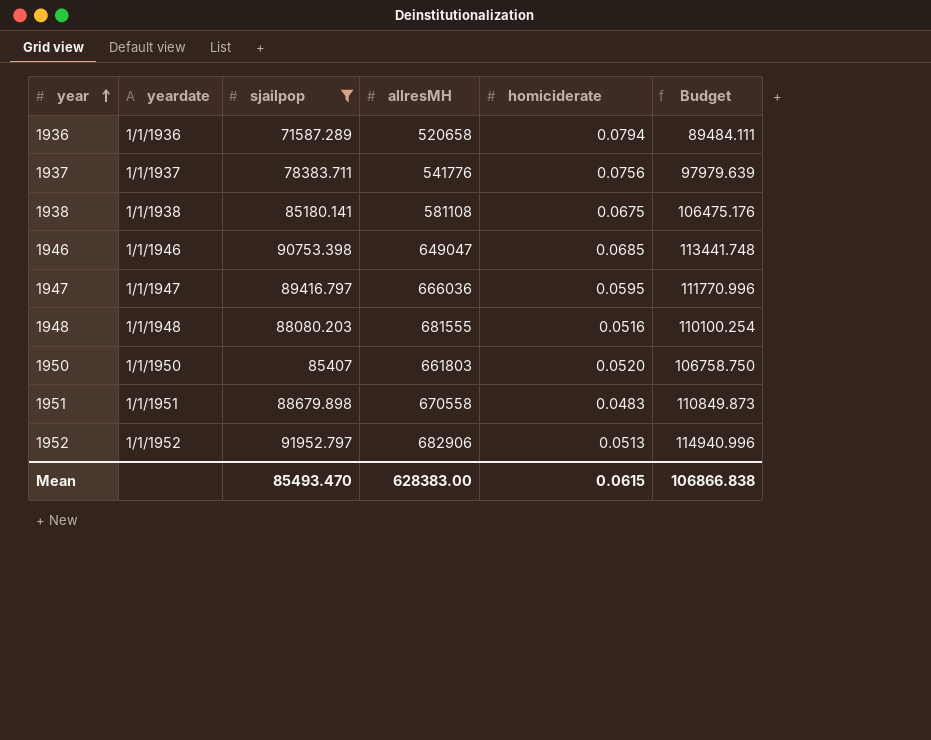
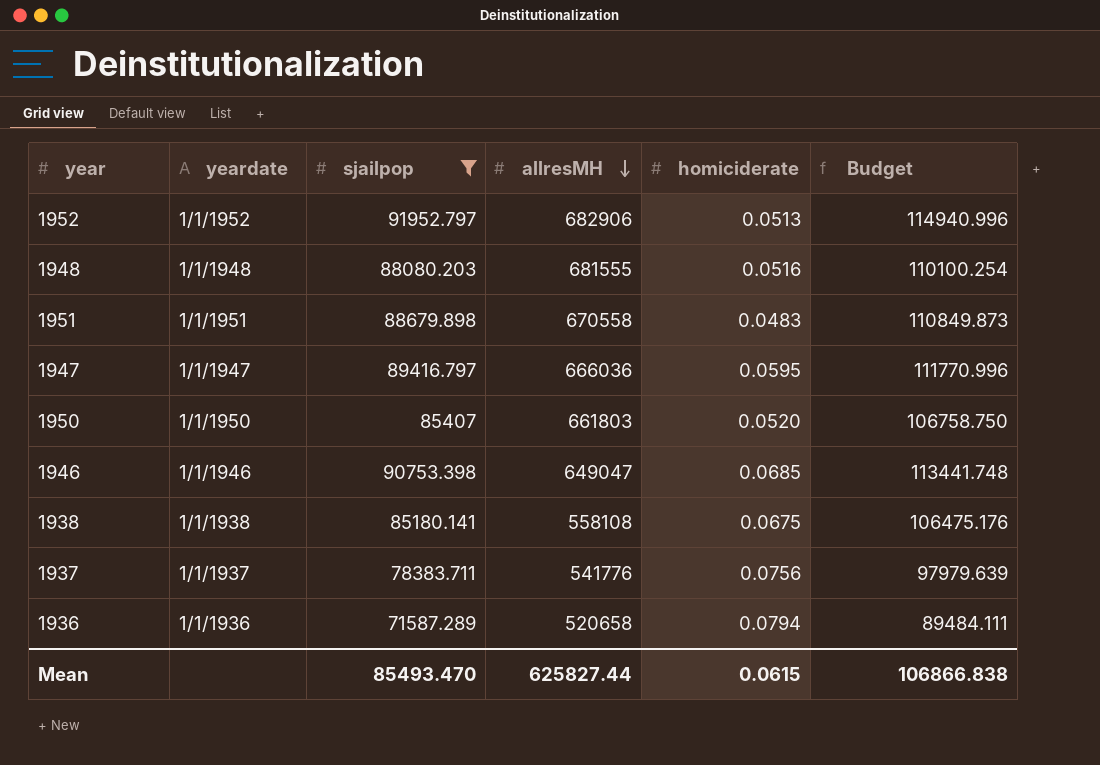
row order: year ascending -> allresMH descending
1938 | allresMH: 581108 -> 558108
Mean | allresMH: 628383.00 -> 625827.44

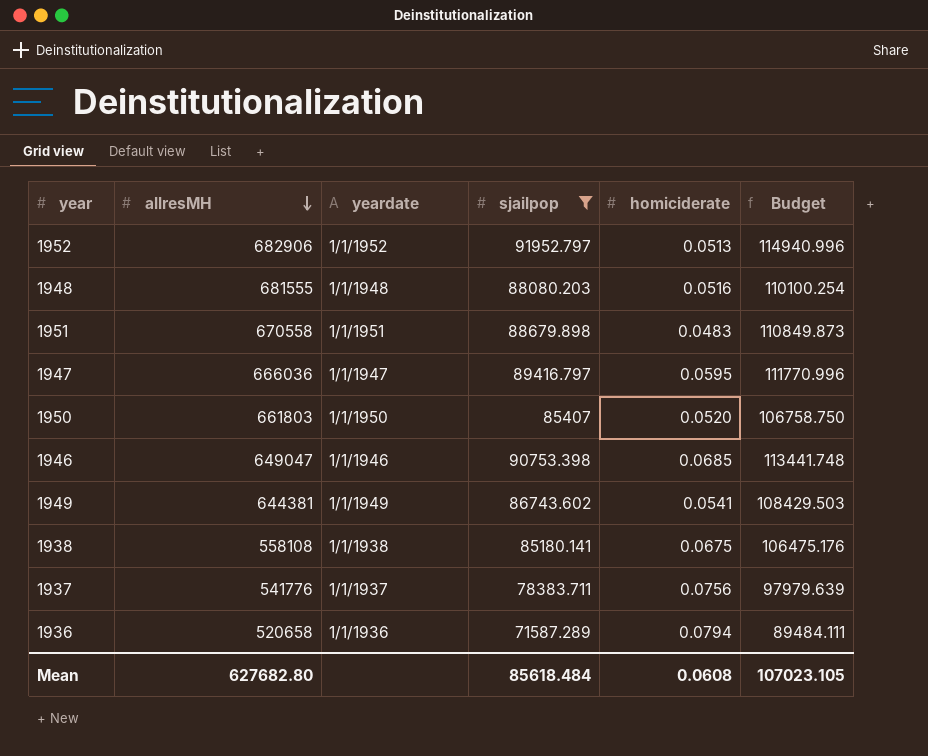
column allresMH | position: 4 -> 2
row 1949: none -> 644381 | 1/1/1949 | 86743.602 | 0.0541 | 108429.503
Mean | allresMH: 625827.44 -> 627682.80
Mean | sjailpop: 85493.470 -> 85618.484
Mean | homiciderate: 0.0615 -> 0.0608
Mean | Budget: 106866.838 -> 107023.105

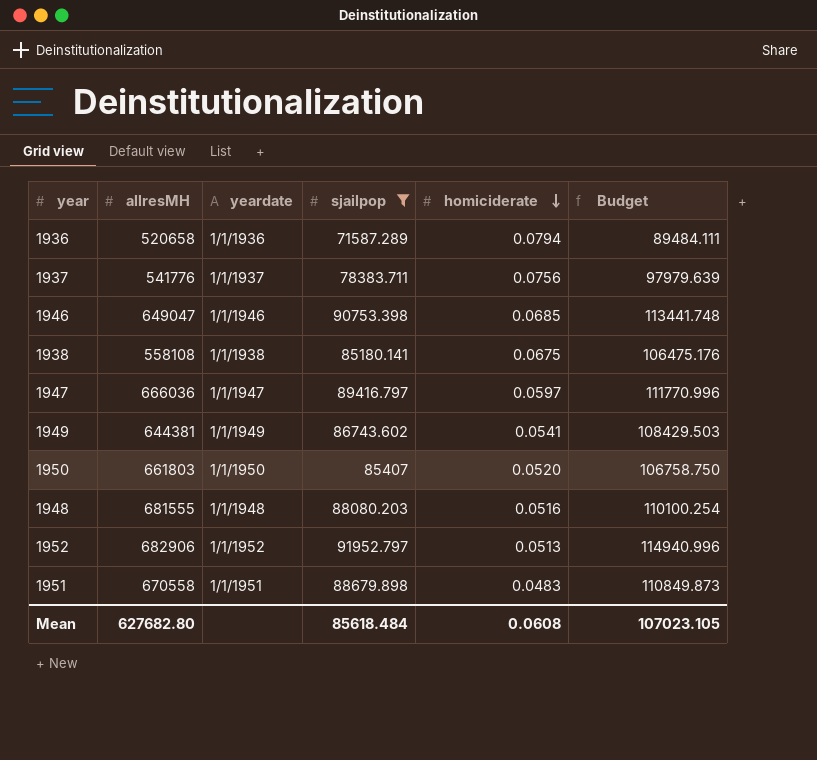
row order: allresMH descending -> homiciderate descending
1947 | homiciderate: 0.0595 -> 0.0597

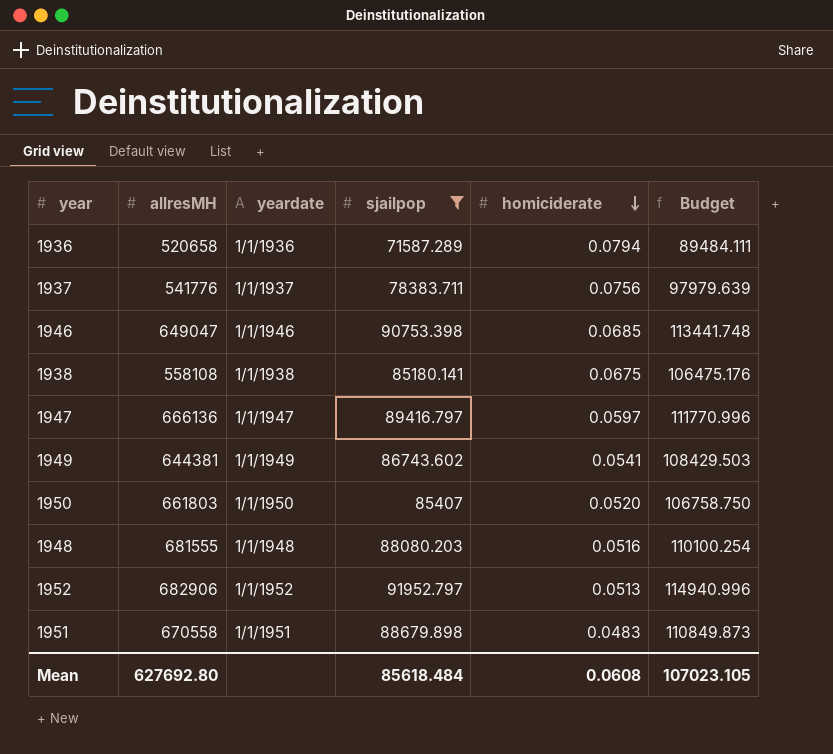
1947 | allresMH: 666036 -> 666136
Mean | allresMH: 627682.80 -> 627692.80

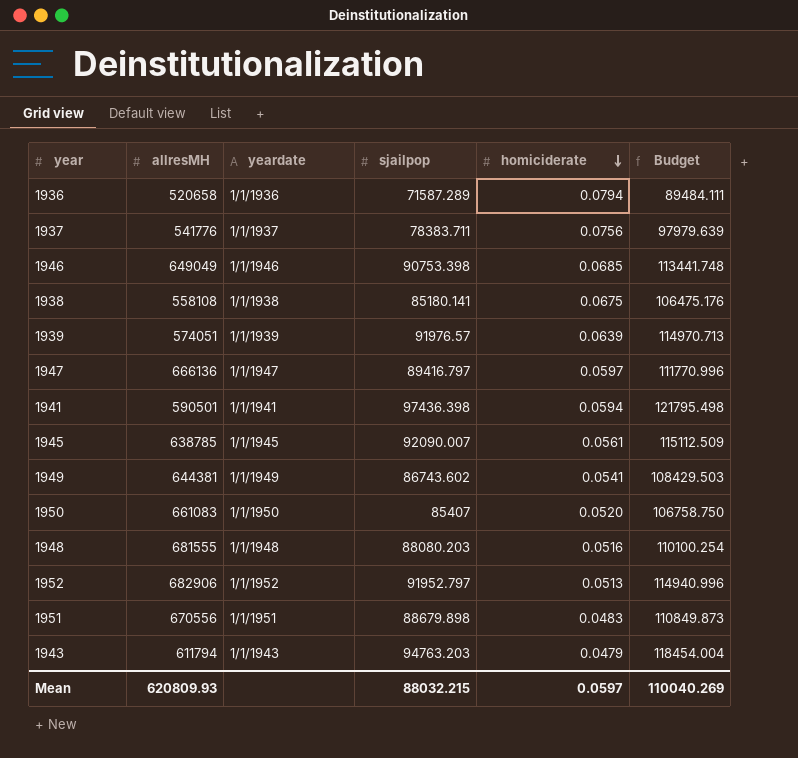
filter: sjailpop <= 91952.797 -> none
1946 | allresMH: 649047 -> 649049
1950 | allresMH: 661803 -> 661083
1951 | allresMH: 670558 -> 670556
Mean | allresMH: 627692.80 -> 620809.93
Mean | sjailpop: 85618.484 -> 88032.215
Mean | homiciderate: 0.0608 -> 0.0597
Mean | Budget: 107023.105 -> 110040.269

